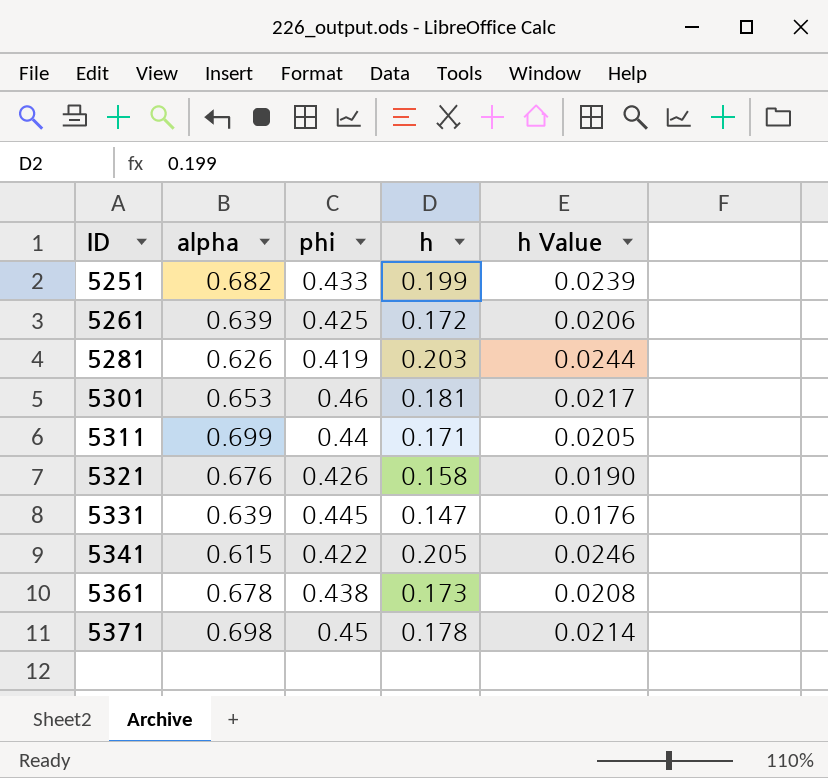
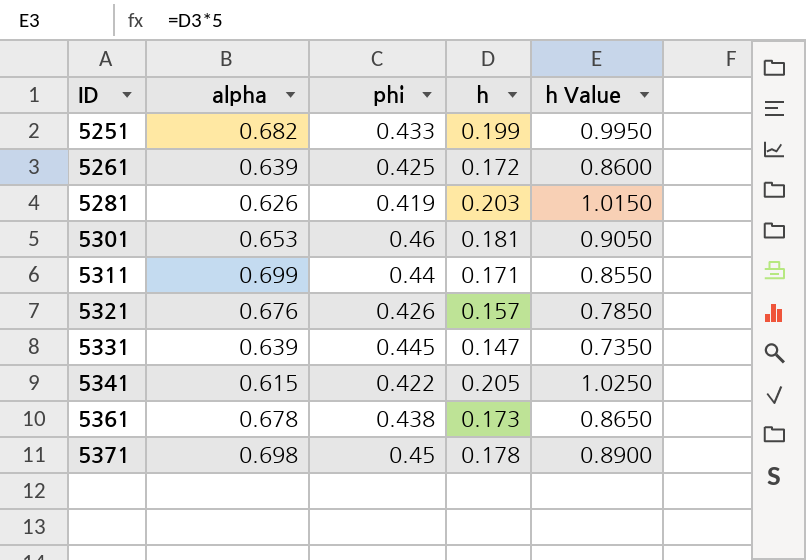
column h Value | formula: [h] * 0.12 -> [h] * 5
5321 | h: 0.158 -> 0.157

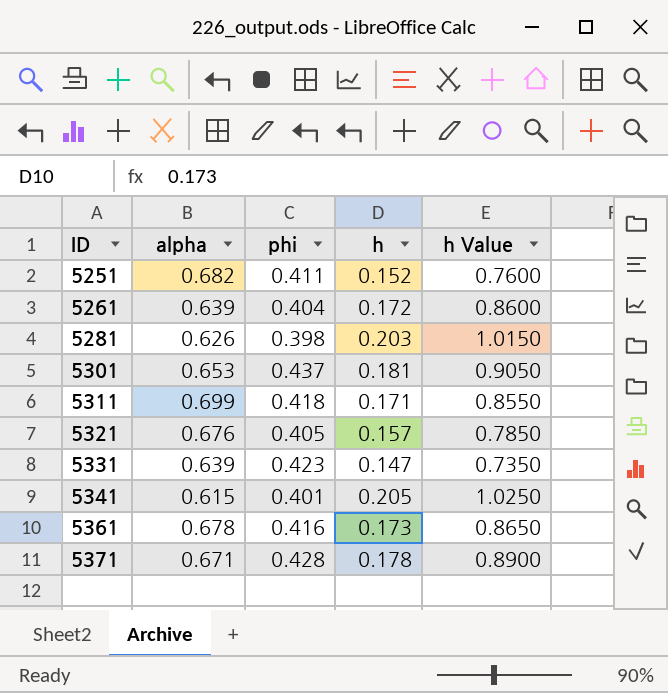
5251 | phi: 0.433 -> 0.411
5251 | h: 0.199 -> 0.152
5251 | h Value: 0.9950 -> 0.7600
5261 | phi: 0.425 -> 0.404
5281 | phi: 0.419 -> 0.398
5301 | phi: 0.46 -> 0.437
5311 | phi: 0.44 -> 0.418
5321 | phi: 0.426 -> 0.405
5331 | phi: 0.445 -> 0.423
5341 | phi: 0.422 -> 0.401
5361 | phi: 0.438 -> 0.416
5371 | alpha: 0.698 -> 0.671
5371 | phi: 0.45 -> 0.428

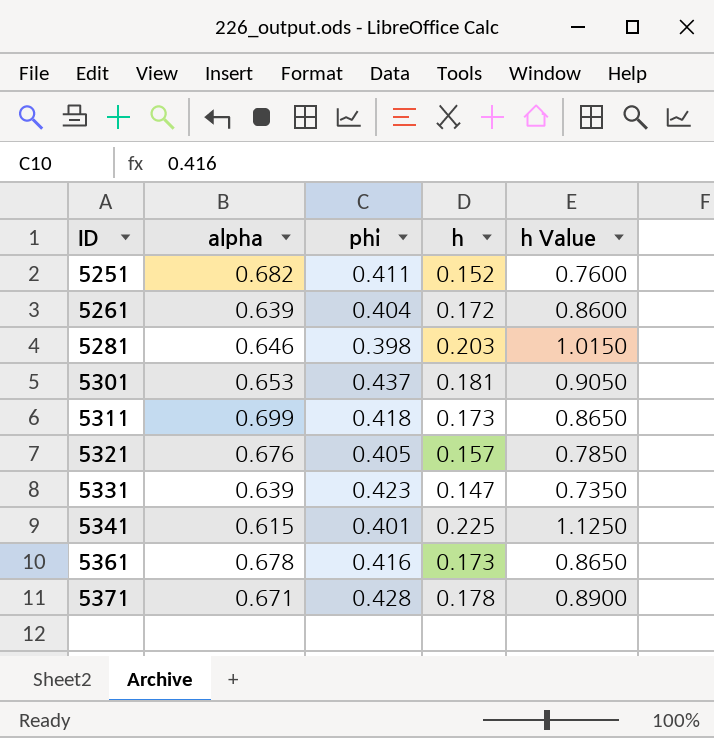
5281 | alpha: 0.626 -> 0.646
5311 | h: 0.171 -> 0.173
5311 | h Value: 0.8550 -> 0.8650
5341 | h: 0.205 -> 0.225
5341 | h Value: 1.0250 -> 1.1250

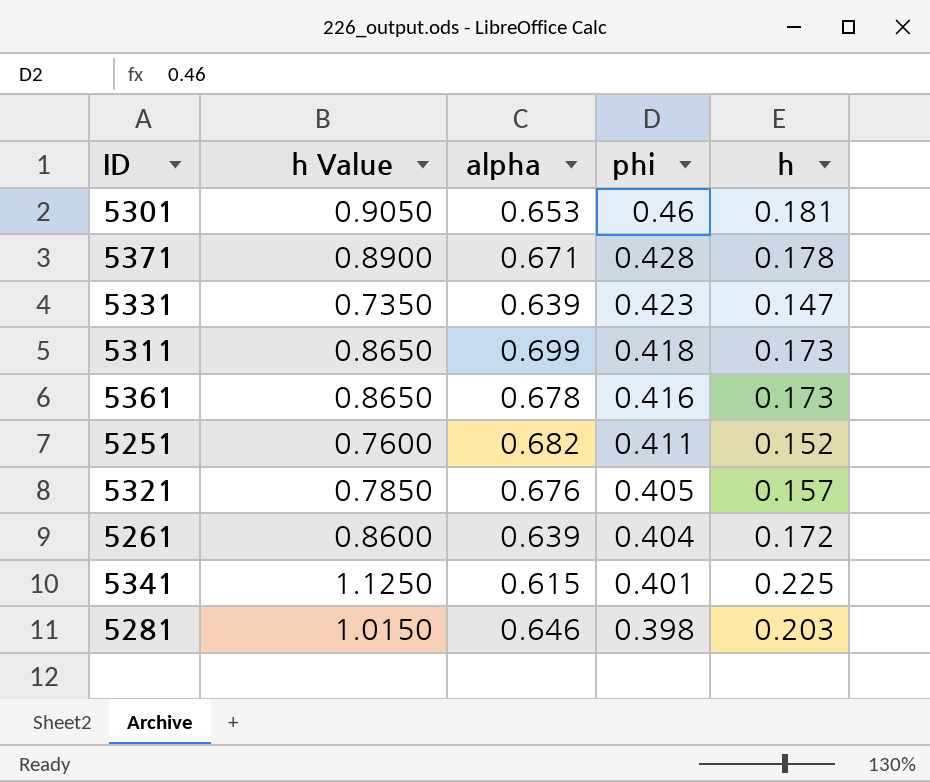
row order: ID ascending -> phi descending
column h Value | position: 5 -> 2
5301 | phi: 0.437 -> 0.46

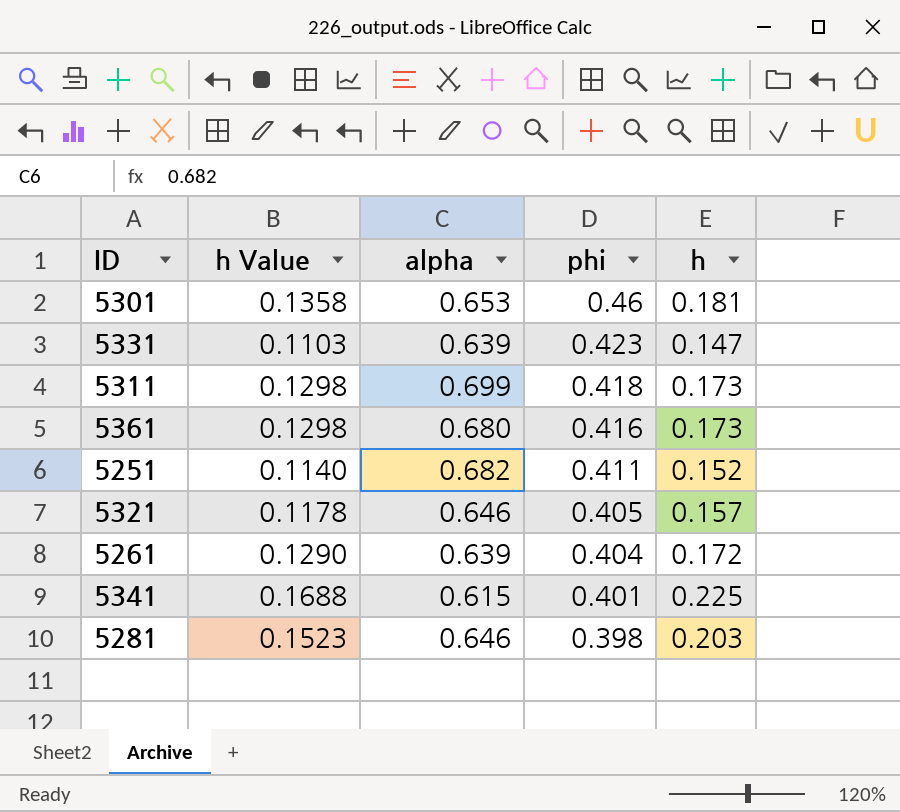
column h Value | formula: [h] * 5 -> [h] * 0.75
row 5371: 0.8900 | 0.671 | 0.428 | 0.178 -> none
5361 | alpha: 0.678 -> 0.680
5321 | alpha: 0.676 -> 0.646

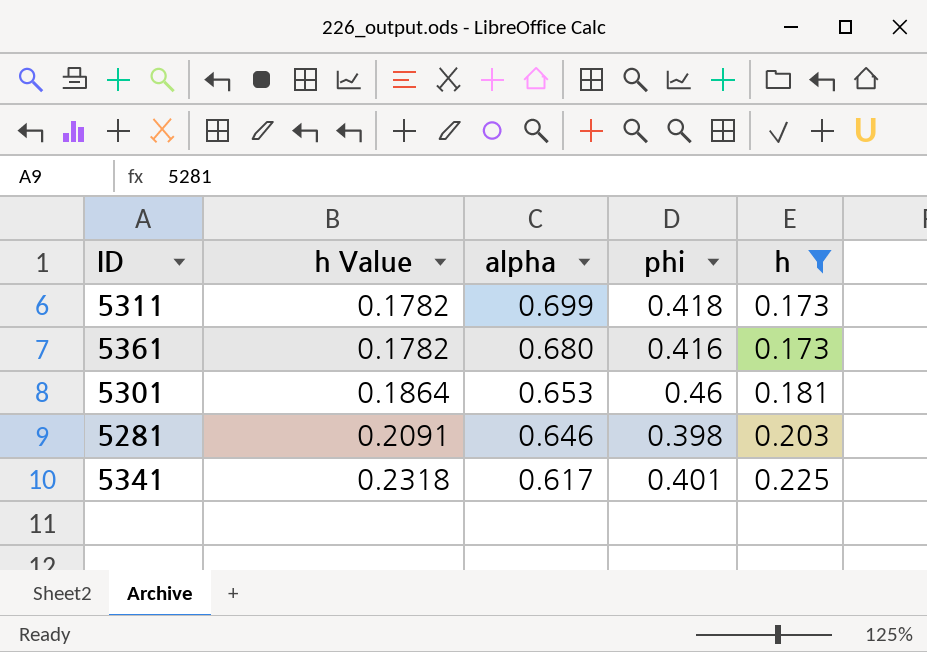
filter: none -> h >= 0.173
row order: phi descending -> h Value ascending
column h Value | formula: [h] * 0.75 -> [h] * 1.03
5341 | alpha: 0.615 -> 0.617

